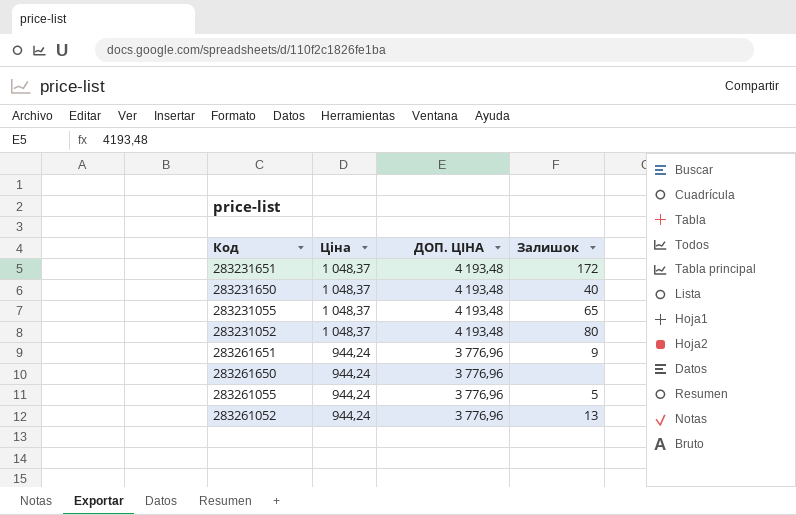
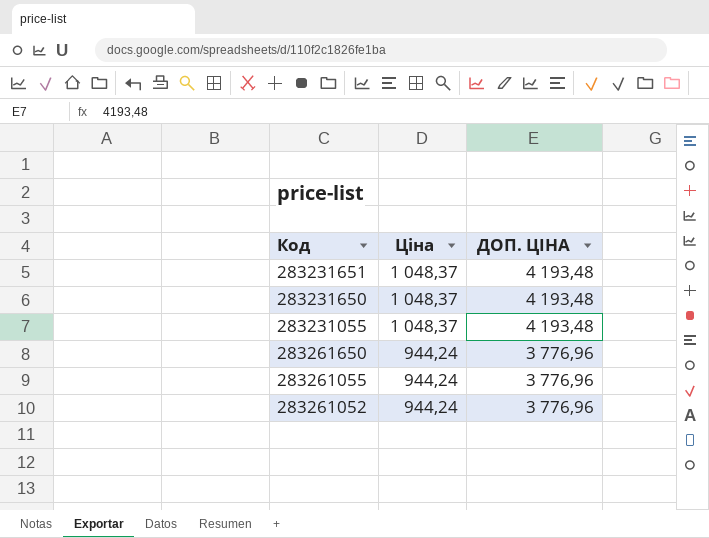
column Залишок | position: 4 -> none
row 283231052: 1 048,37 | 4 193,48 | 80 -> none
row 283261651: 944,24 | 3 776,96 | 9 -> none

